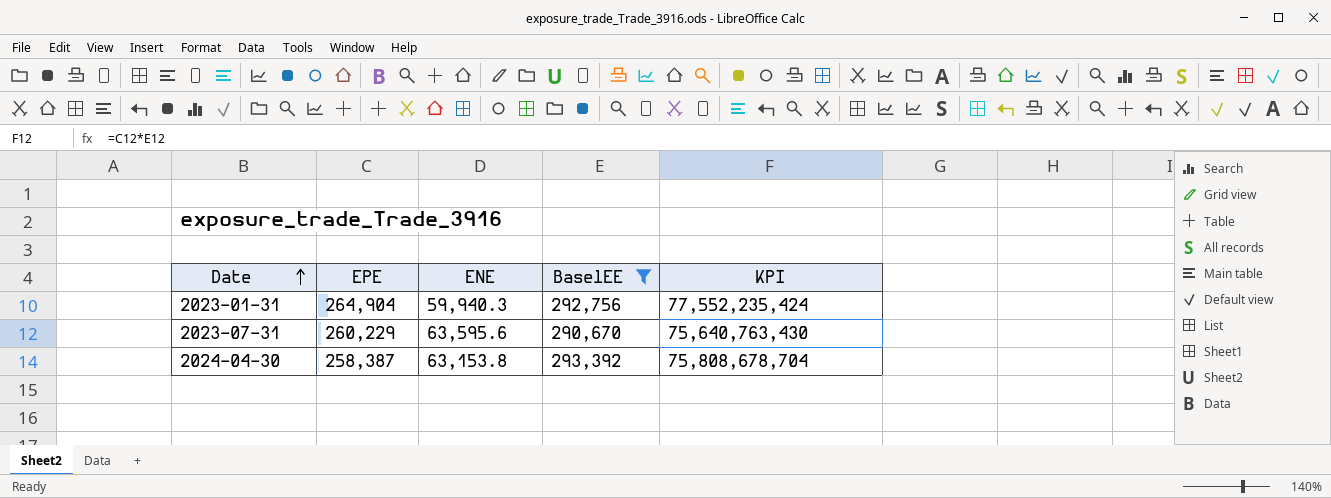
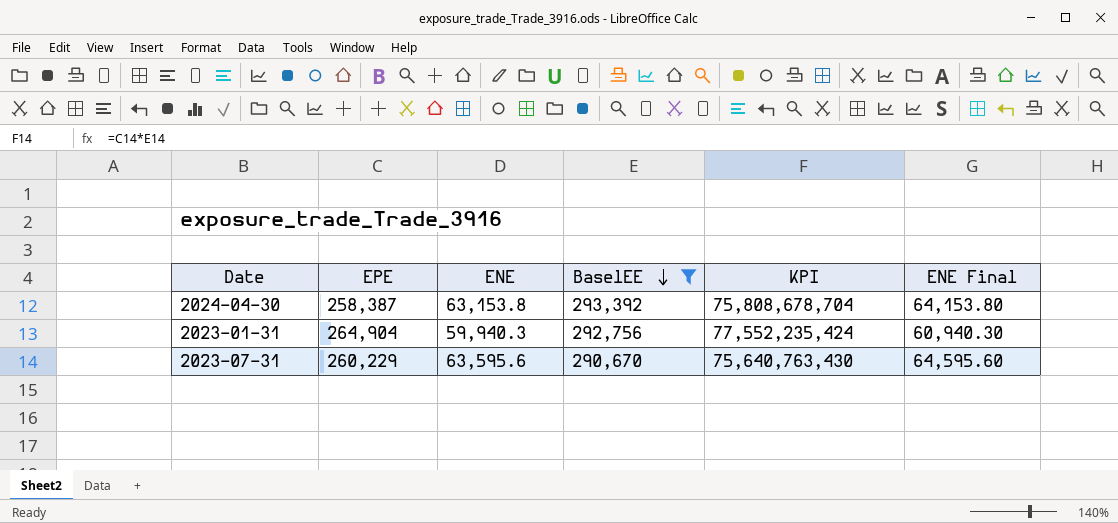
row order: Date ascending -> BaselEE descending
column ENE Final | formula: none -> [ENE] + 1000

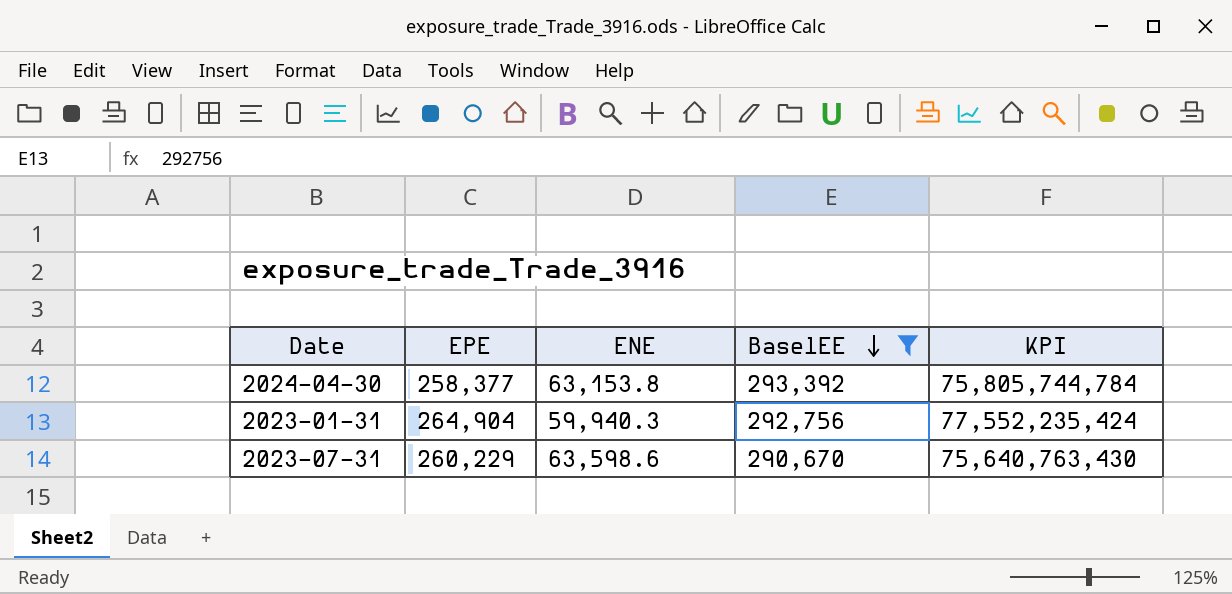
column ENE Final | formula: [ENE] + 1000 -> none
2024-04-30 | EPE: 258,387 -> 258,377
2024-04-30 | KPI: 75,808,678,704 -> 75,805,744,784
2023-07-31 | ENE: 63,595.6 -> 63,598.6

